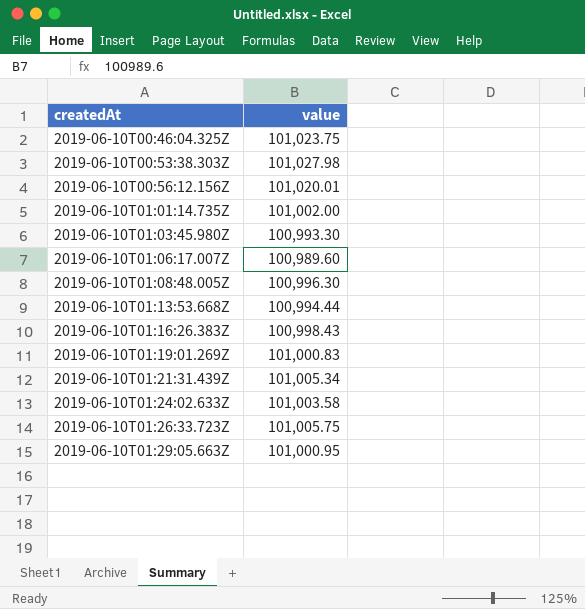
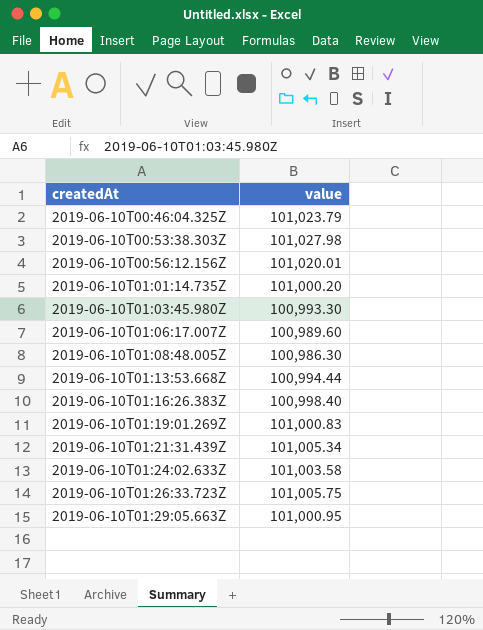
2019-06-10T00:46:04.325Z | value: 101,023.75 -> 101,023.79
2019-06-10T01:01:14.735Z | value: 101,002.00 -> 101,000.20
2019-06-10T01:08:48.005Z | value: 100,996.30 -> 100,986.30
2019-06-10T01:16:26.383Z | value: 100,998.43 -> 100,998.40

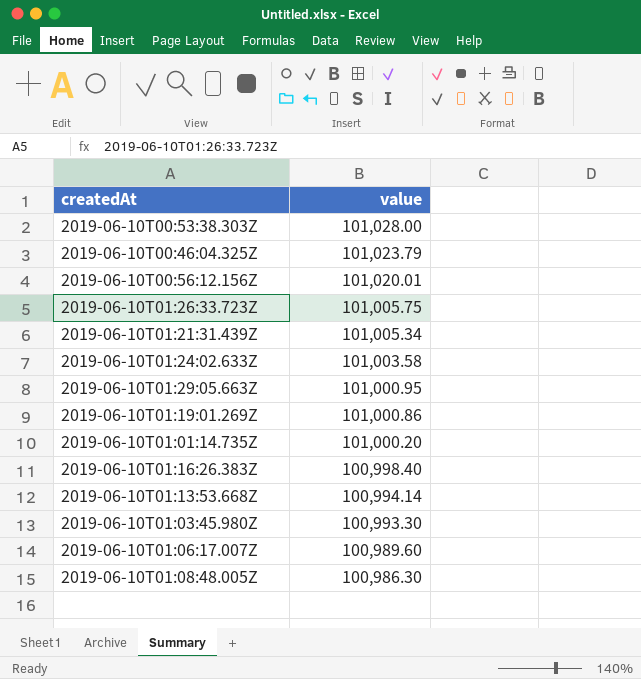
row order: createdAt ascending -> value descending
2019-06-10T00:53:38.303Z | value: 101,027.98 -> 101,028.00
2019-06-10T01:19:01.269Z | value: 101,000.83 -> 101,000.86
2019-06-10T01:13:53.668Z | value: 100,994.44 -> 100,994.14

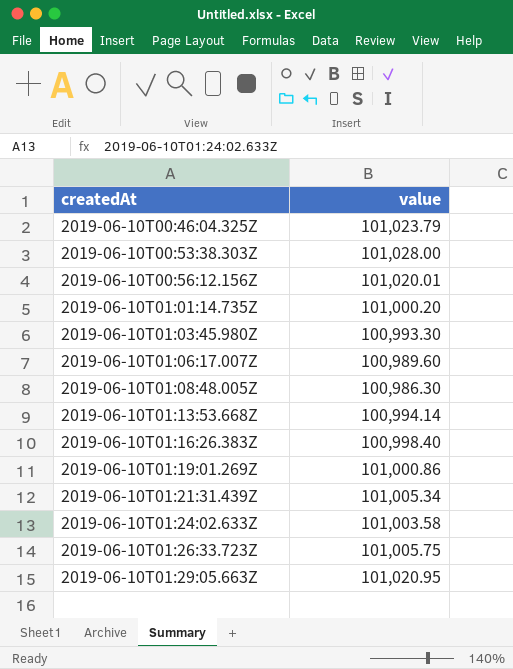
row order: value descending -> createdAt ascending
2019-06-10T01:29:05.663Z | value: 101,000.95 -> 101,020.95

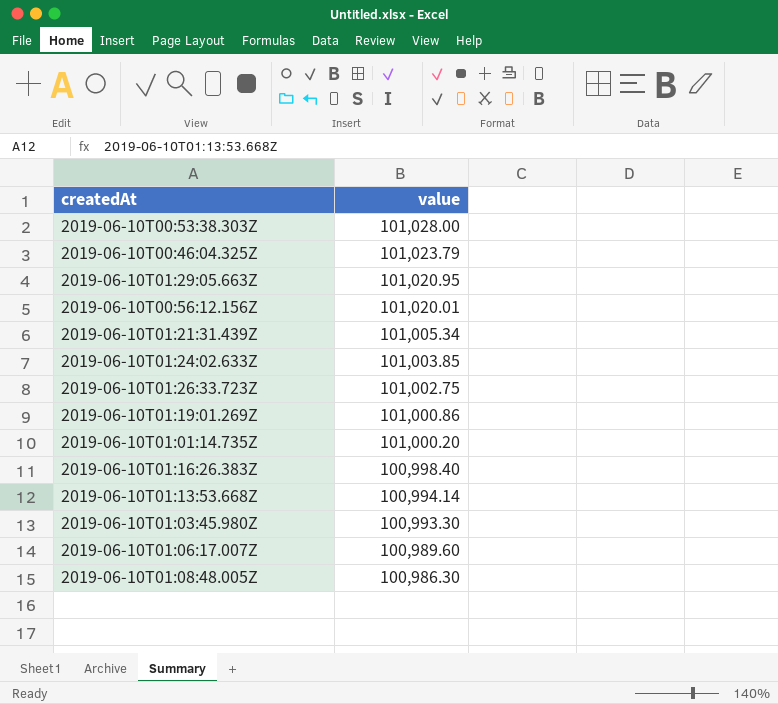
row order: createdAt ascending -> value descending
2019-06-10T01:24:02.633Z | value: 101,003.58 -> 101,003.85
2019-06-10T01:26:33.723Z | value: 101,005.75 -> 101,002.75

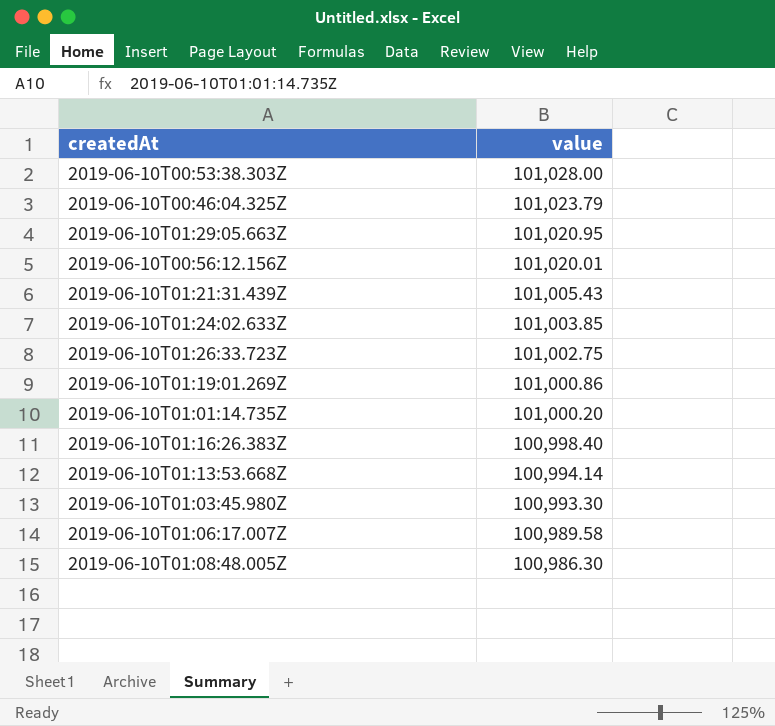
2019-06-10T01:21:31.439Z | value: 101,005.34 -> 101,005.43
2019-06-10T01:06:17.007Z | value: 100,989.60 -> 100,989.58

